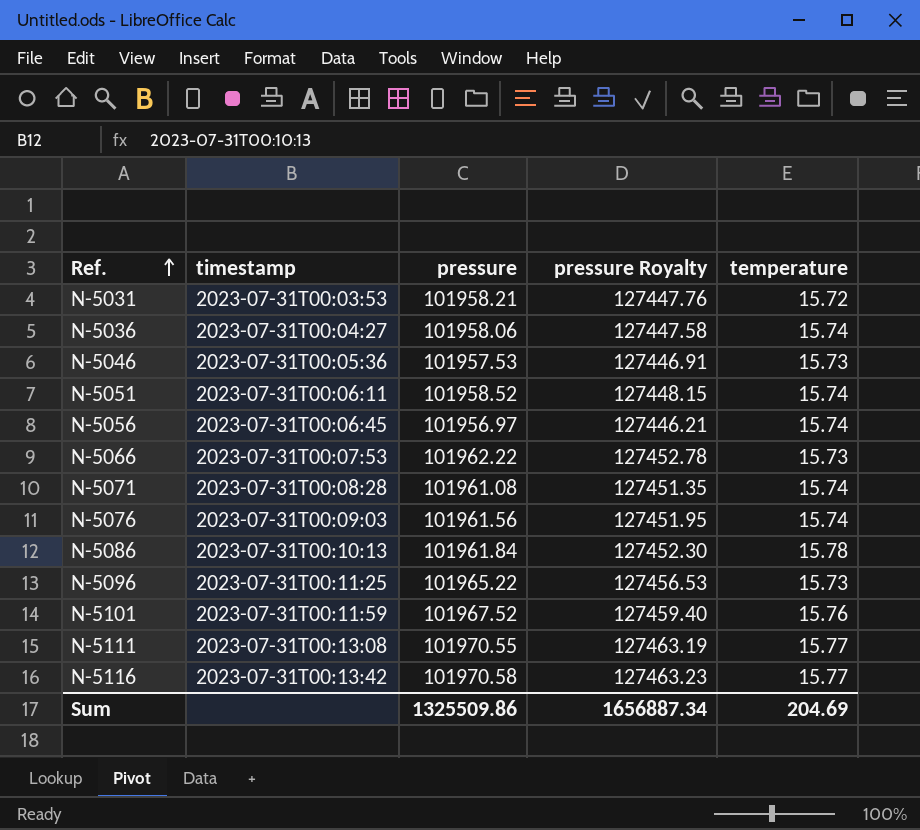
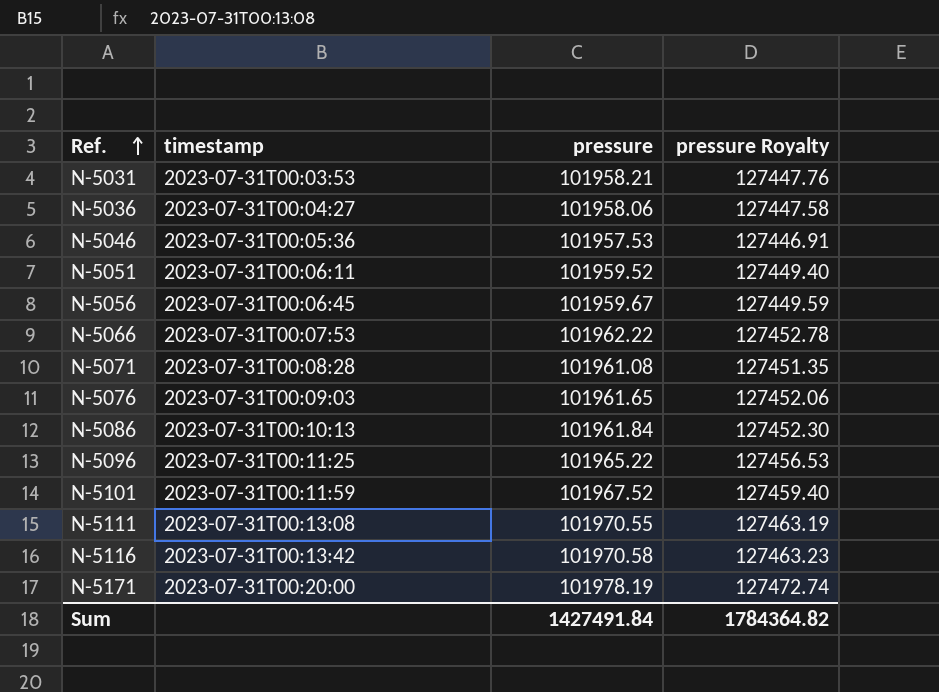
column temperature | position: 5 -> none
N-5051 | pressure: 101958.52 -> 101959.52
N-5051 | pressure Royalty: 127448.15 -> 127449.40
N-5056 | pressure: 101956.97 -> 101959.67
N-5056 | pressure Royalty: 127446.21 -> 127449.59
N-5076 | pressure: 101961.56 -> 101961.65
N-5076 | pressure Royalty: 127451.95 -> 127452.06
row N-5171: none -> 2023-07-31T00:20:00 | 101978.19 | 127472.74
Sum | pressure: 1325509.86 -> 1427491.84
Sum | pressure Royalty: 1656887.34 -> 1784364.82

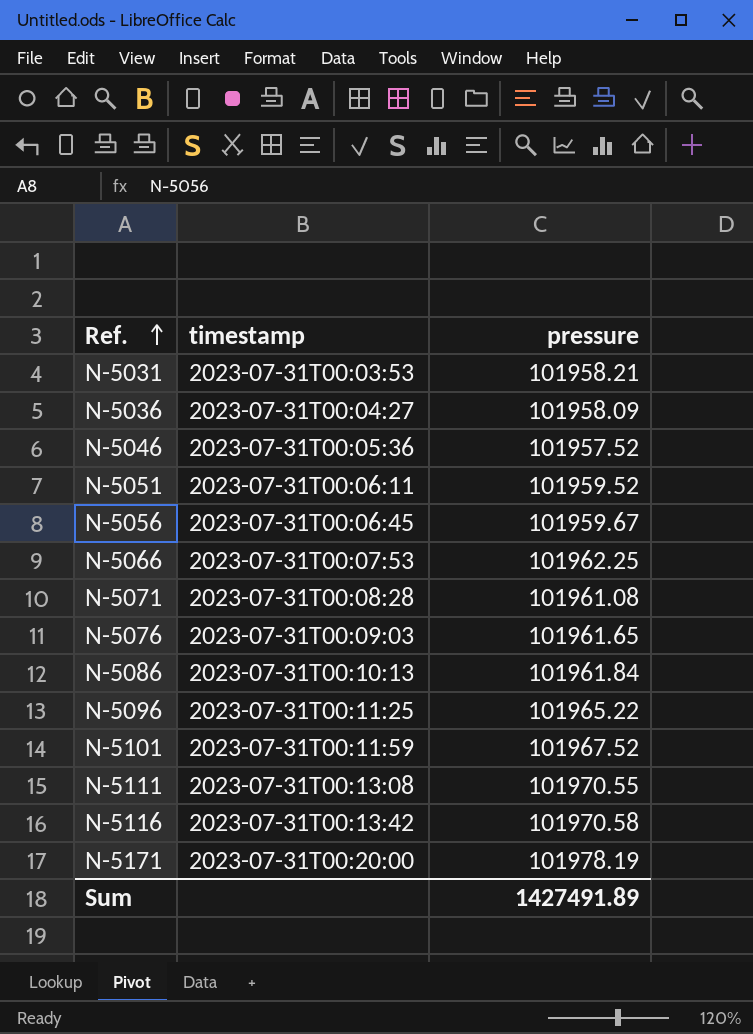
column pressure Royalty | formula: [pressure] * 1.25 -> none
N-5036 | pressure: 101958.06 -> 101958.09
N-5046 | pressure: 101957.53 -> 101957.52
N-5066 | pressure: 101962.22 -> 101962.25
Sum | pressure: 1427491.84 -> 1427491.89

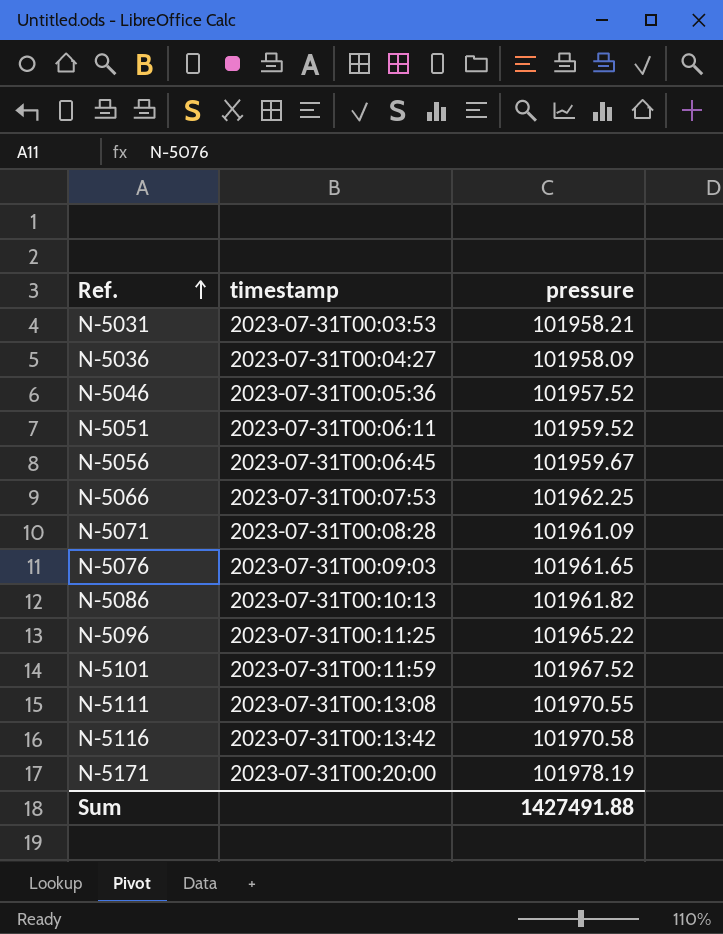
N-5071 | pressure: 101961.08 -> 101961.09
N-5086 | pressure: 101961.84 -> 101961.82
Sum | pressure: 1427491.89 -> 1427491.88

